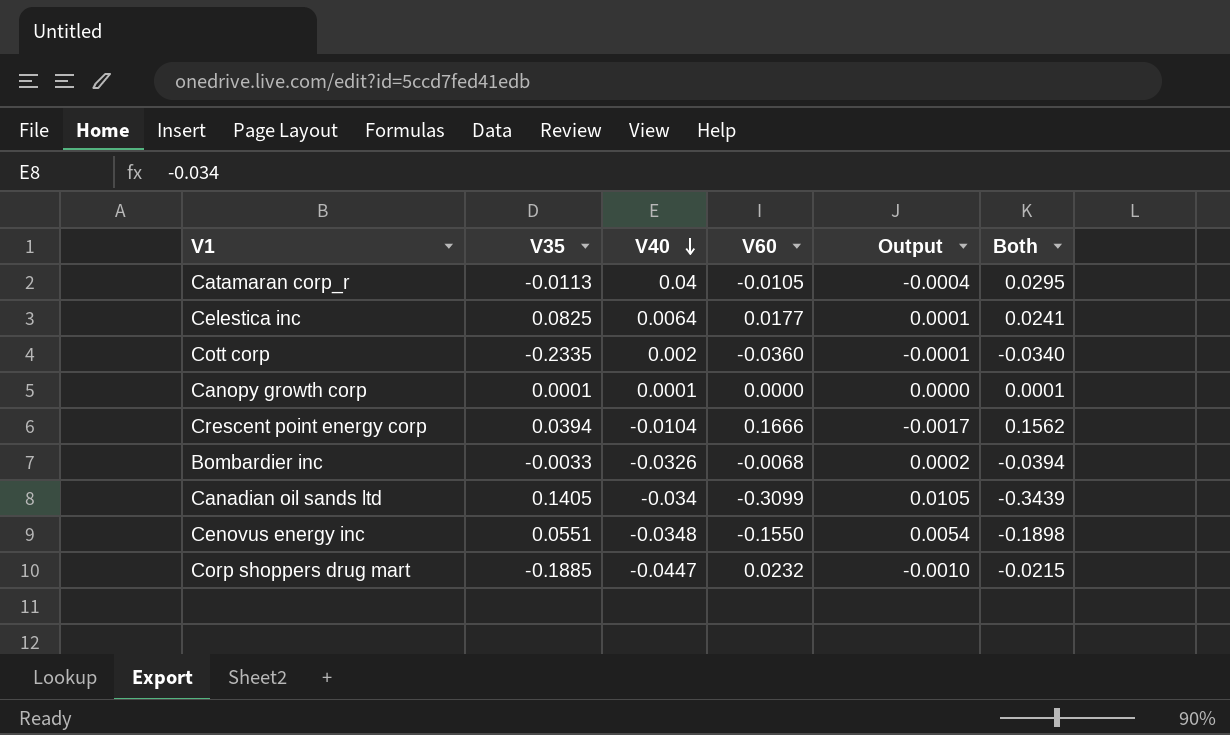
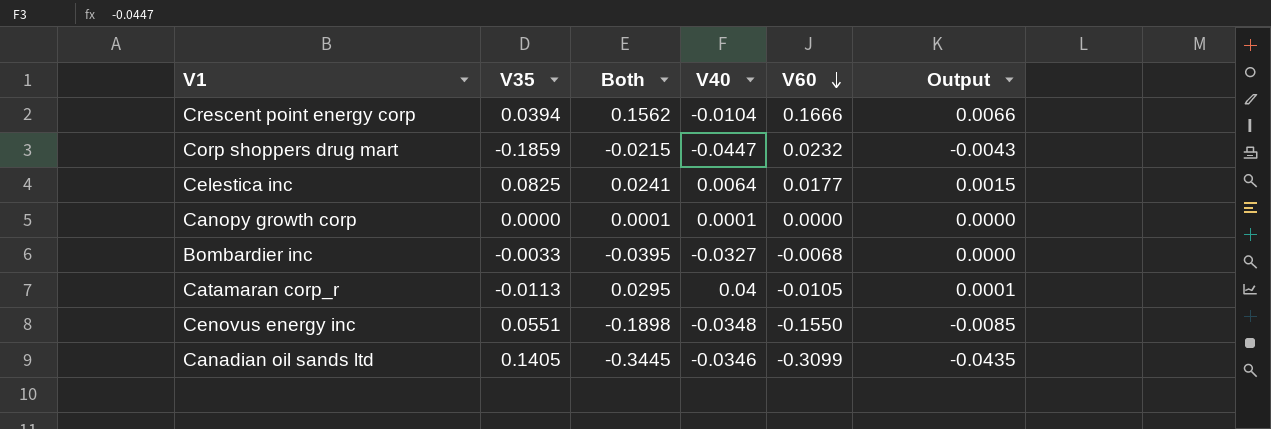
row order: V40 descending -> V60 descending
column Both | position: 6 -> 3
column Output | formula: [V40] * [V60] -> [V35] * [V60]
row Cott corp: -0.2335 | 0.002 | -0.0360 | -0.0001 | -0.0340 -> none
Corp shoppers drug mart | V35: -0.1885 -> -0.1859
Canopy growth corp | V35: 0.0001 -> 0.0000
Bombardier inc | Both: -0.0394 -> -0.0395
Bombardier inc | V40: -0.0326 -> -0.0327
Canadian oil sands ltd | Both: -0.3439 -> -0.3445
Canadian oil sands ltd | V40: -0.034 -> -0.0346

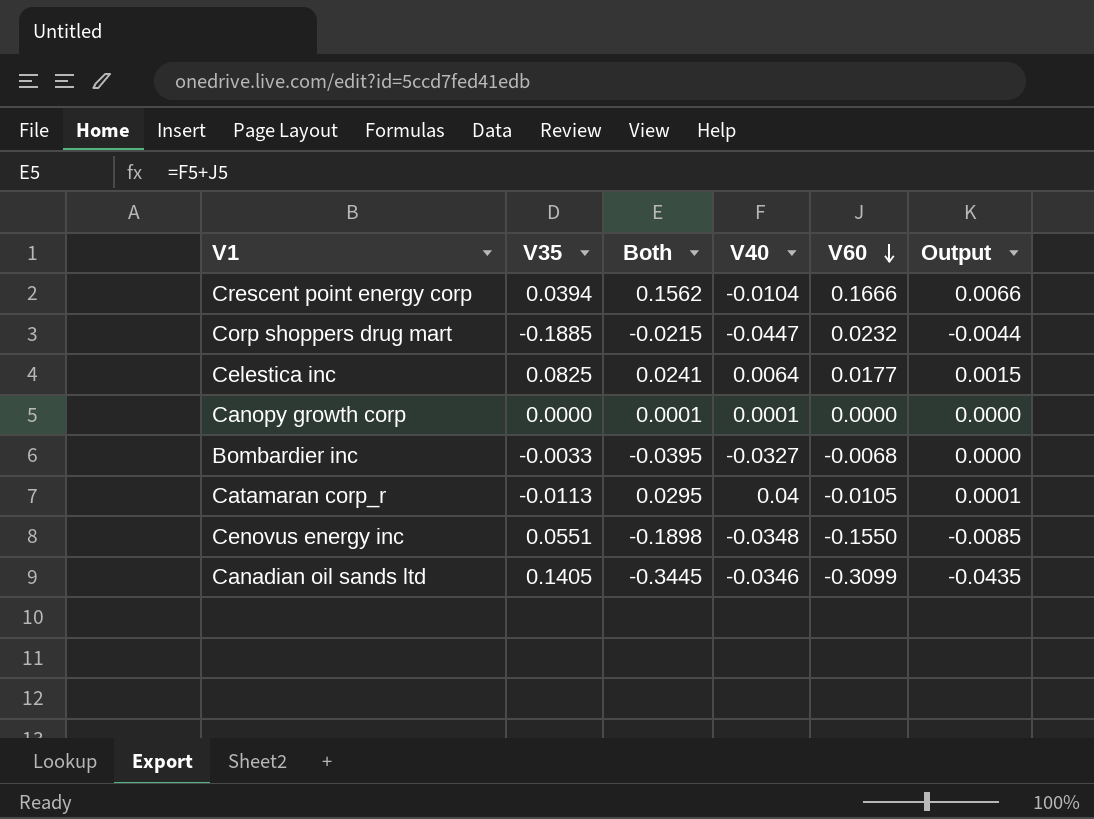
Corp shoppers drug mart | V35: -0.1859 -> -0.1885
Corp shoppers drug mart | Output: -0.0043 -> -0.0044

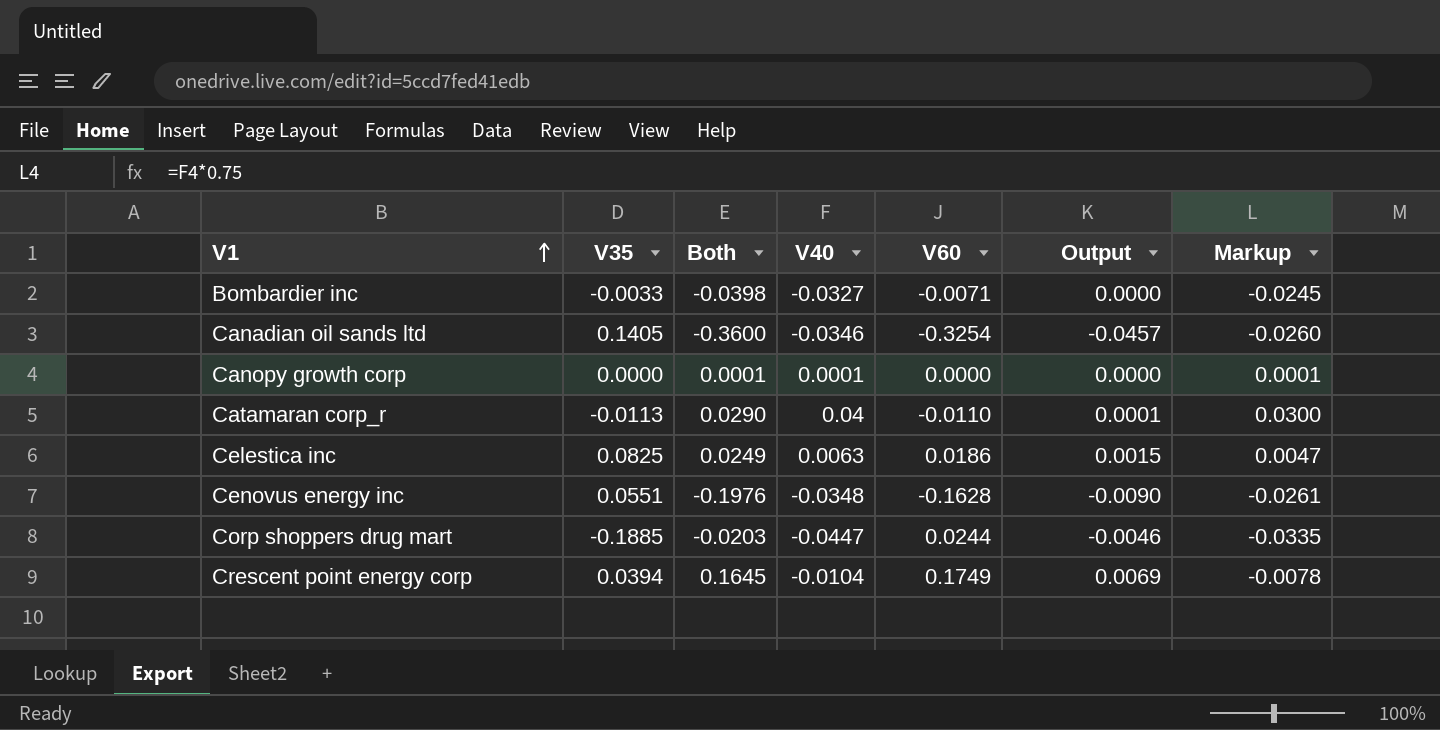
row order: V60 descending -> V1 ascending
column Markup | formula: none -> [V40] * 0.75
Bombardier inc | Both: -0.0395 -> -0.0398
Bombardier inc | V60: -0.0068 -> -0.0071
Canadian oil sands ltd | Both: -0.3445 -> -0.3600
Canadian oil sands ltd | V60: -0.3099 -> -0.3254
Canadian oil sands ltd | Output: -0.0435 -> -0.0457
Catamaran corp_r | Both: 0.0295 -> 0.0290
Catamaran corp_r | V60: -0.0105 -> -0.0110
Celestica inc | Both: 0.0241 -> 0.0249
Celestica inc | V40: 0.0064 -> 0.0063
Celestica inc | V60: 0.0177 -> 0.0186
Cenovus energy inc | Both: -0.1898 -> -0.1976
Cenovus energy inc | V60: -0.1550 -> -0.1628
Cenovus energy inc | Output: -0.0085 -> -0.0090
Corp shoppers drug mart | Both: -0.0215 -> -0.0203
Corp shoppers drug mart | V60: 0.0232 -> 0.0244
Corp shoppers drug mart | Output: -0.0044 -> -0.0046
Crescent point energy corp | Both: 0.1562 -> 0.1645
Crescent point energy corp | V60: 0.1666 -> 0.1749
Crescent point energy corp | Output: 0.0066 -> 0.0069

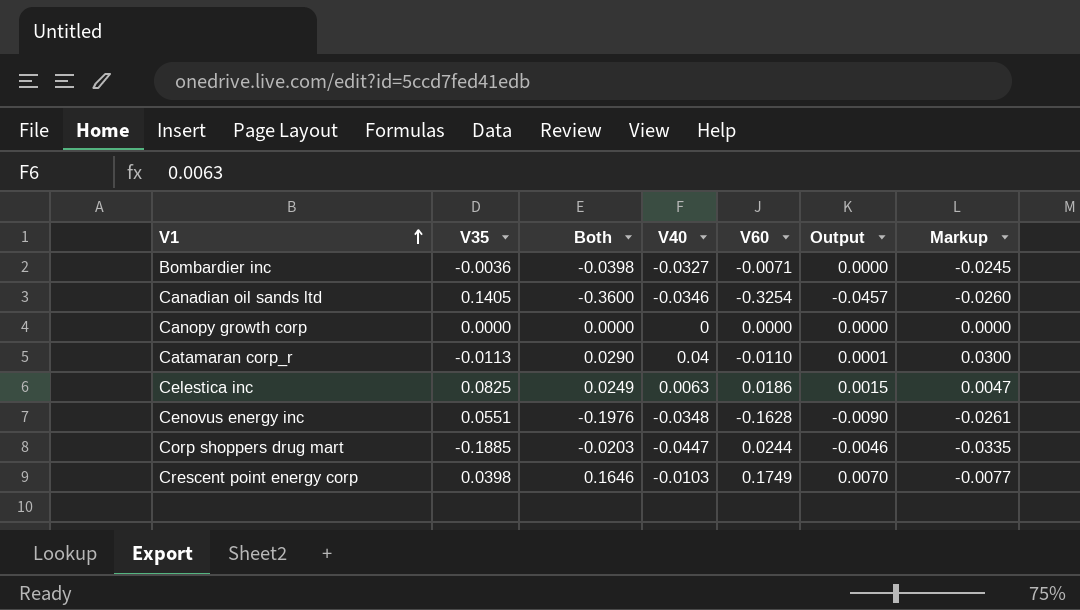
Bombardier inc | V35: -0.0033 -> -0.0036
Canopy growth corp | Both: 0.0001 -> 0.0000
Canopy growth corp | V40: 0.0001 -> 0
Canopy growth corp | Markup: 0.0001 -> 0.0000
Crescent point energy corp | V35: 0.0394 -> 0.0398
Crescent point energy corp | Both: 0.1645 -> 0.1646
Crescent point energy corp | V40: -0.0104 -> -0.0103
Crescent point energy corp | Output: 0.0069 -> 0.0070
Crescent point energy corp | Markup: -0.0078 -> -0.0077

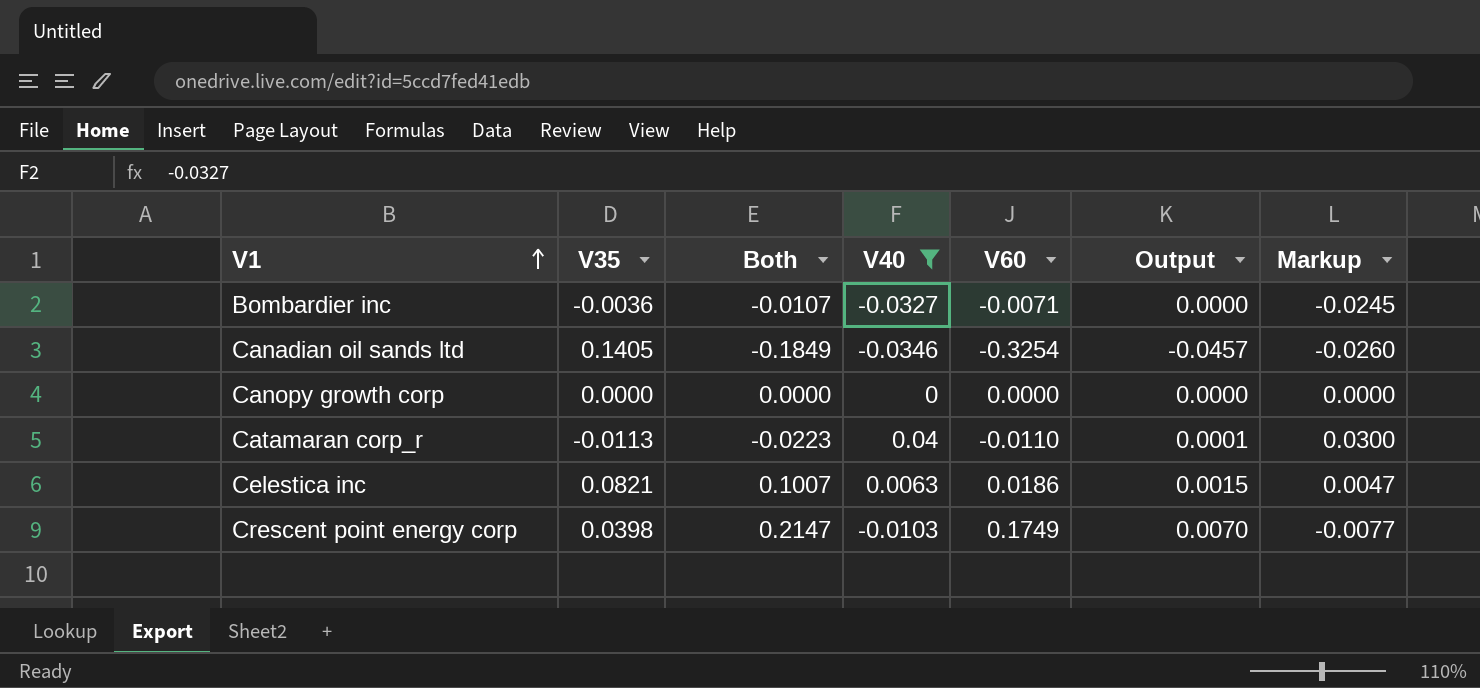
filter: none -> V40 >= -0.0346
column Both | formula: [V40] + [V60] -> [V35] + [V60]
Celestica inc | V35: 0.0825 -> 0.0821

